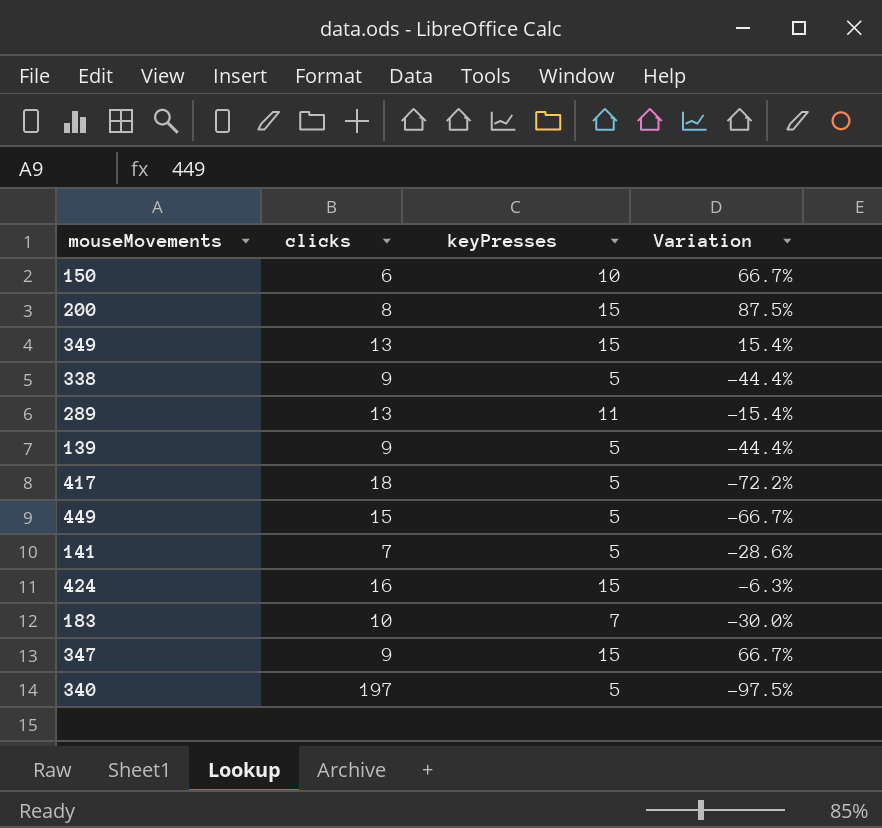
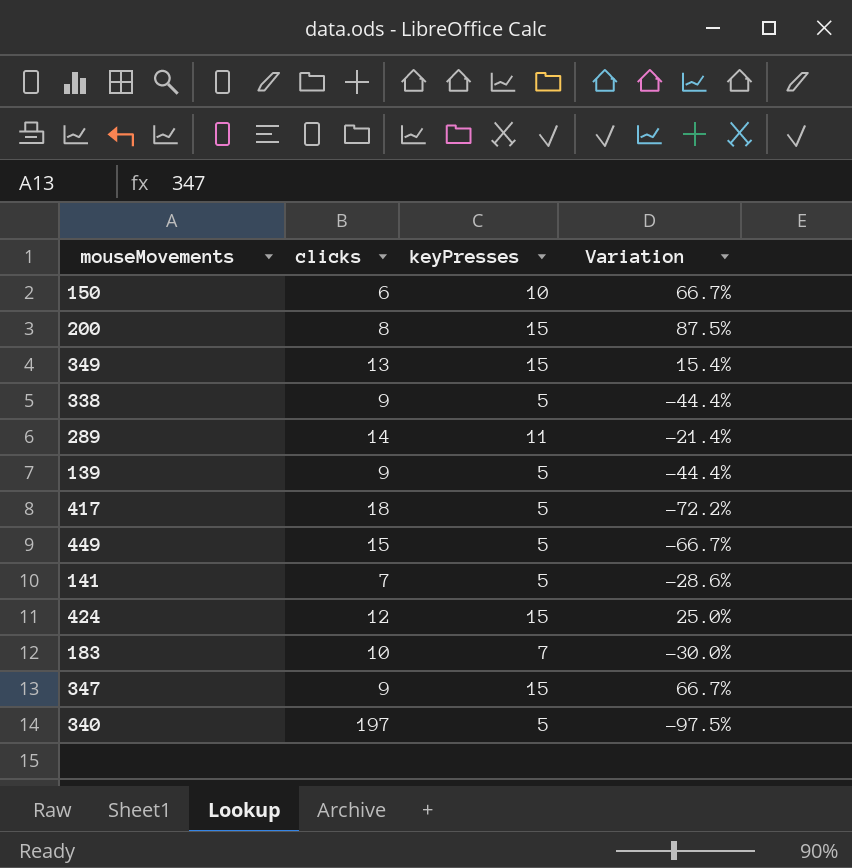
289 | clicks: 13 -> 14
289 | Variation: -15.4% -> -21.4%
424 | clicks: 16 -> 12
424 | Variation: -6.3% -> 25.0%

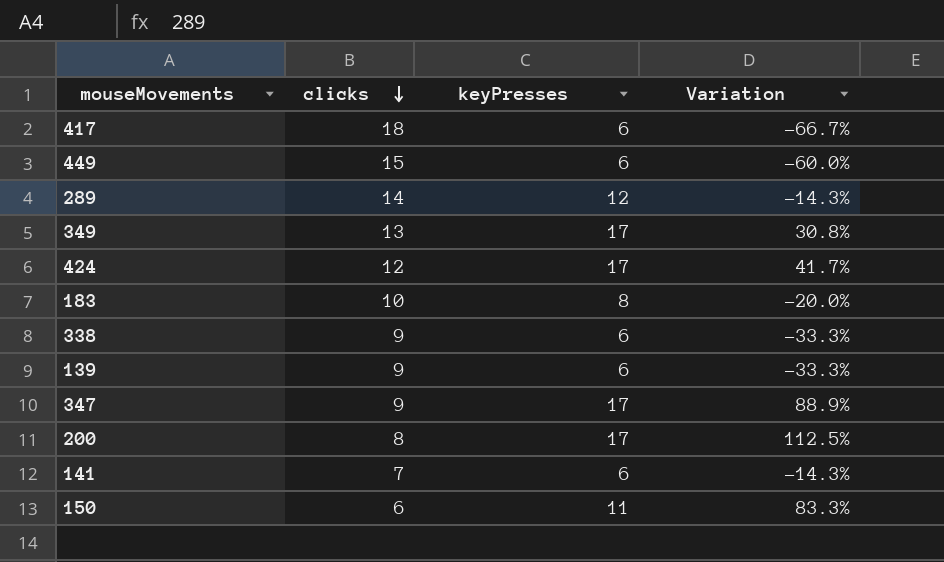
row order: none -> clicks descending
row 340: 197 | 5 | -97.5% -> none
417 | keyPresses: 5 -> 6
417 | Variation: -72.2% -> -66.7%
449 | keyPresses: 5 -> 6
449 | Variation: -66.7% -> -60.0%
289 | keyPresses: 11 -> 12
289 | Variation: -21.4% -> -14.3%
349 | keyPresses: 15 -> 17
349 | Variation: 15.4% -> 30.8%
424 | keyPresses: 15 -> 17
424 | Variation: 25.0% -> 41.7%
183 | keyPresses: 7 -> 8
183 | Variation: -30.0% -> -20.0%
338 | keyPresses: 5 -> 6
338 | Variation: -44.4% -> -33.3%
139 | keyPresses: 5 -> 6
139 | Variation: -44.4% -> -33.3%
347 | keyPresses: 15 -> 17
347 | Variation: 66.7% -> 88.9%
200 | keyPresses: 15 -> 17
200 | Variation: 87.5% -> 112.5%
141 | keyPresses: 5 -> 6
141 | Variation: -28.6% -> -14.3%
150 | keyPresses: 10 -> 11
150 | Variation: 66.7% -> 83.3%

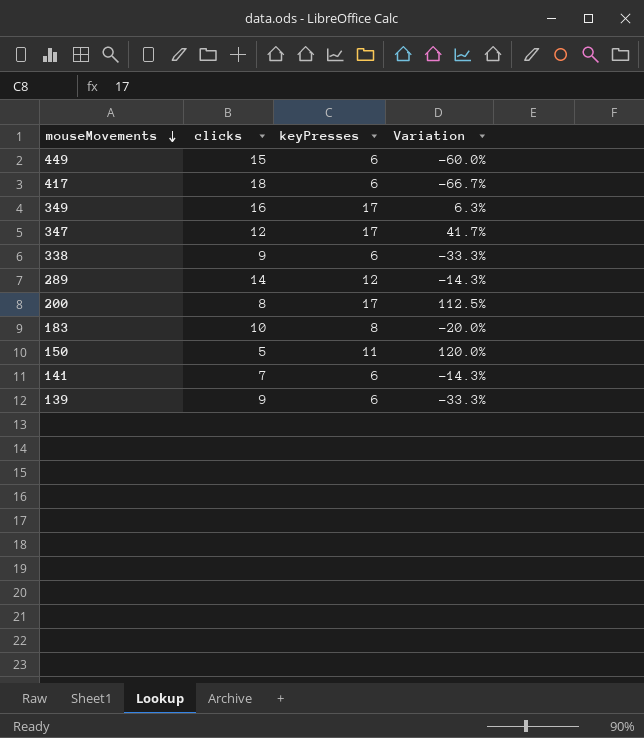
row order: clicks descending -> mouseMovements descending
row 424: 12 | 17 | 41.7% -> none
349 | clicks: 13 -> 16
349 | Variation: 30.8% -> 6.3%
347 | clicks: 9 -> 12
347 | Variation: 88.9% -> 41.7%
150 | clicks: 6 -> 5
150 | Variation: 83.3% -> 120.0%

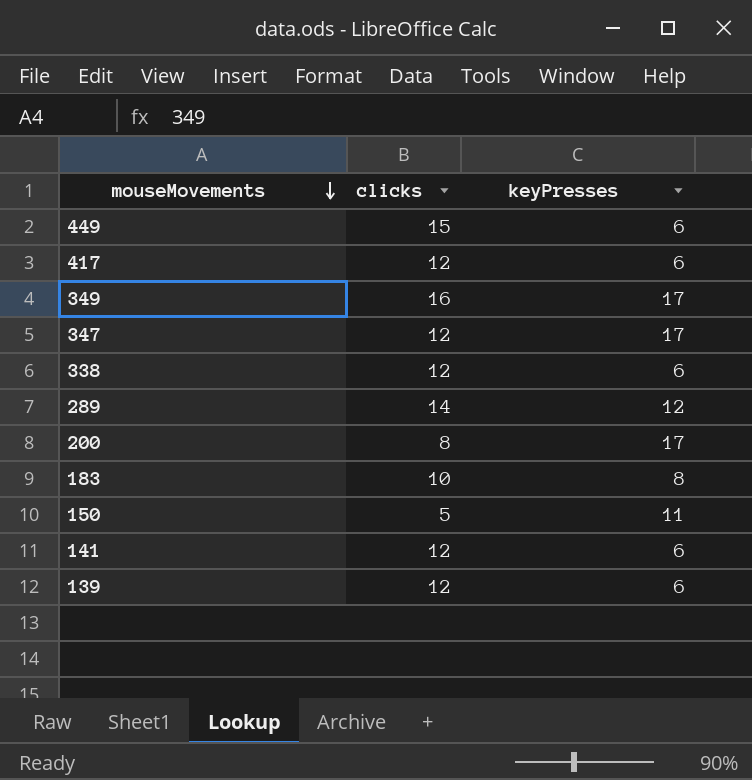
column Variation | formula: ([keyPresses] - [clicks]) / [clicks] -> none
417 | clicks: 18 -> 12
338 | clicks: 9 -> 12
141 | clicks: 7 -> 12
139 | clicks: 9 -> 12

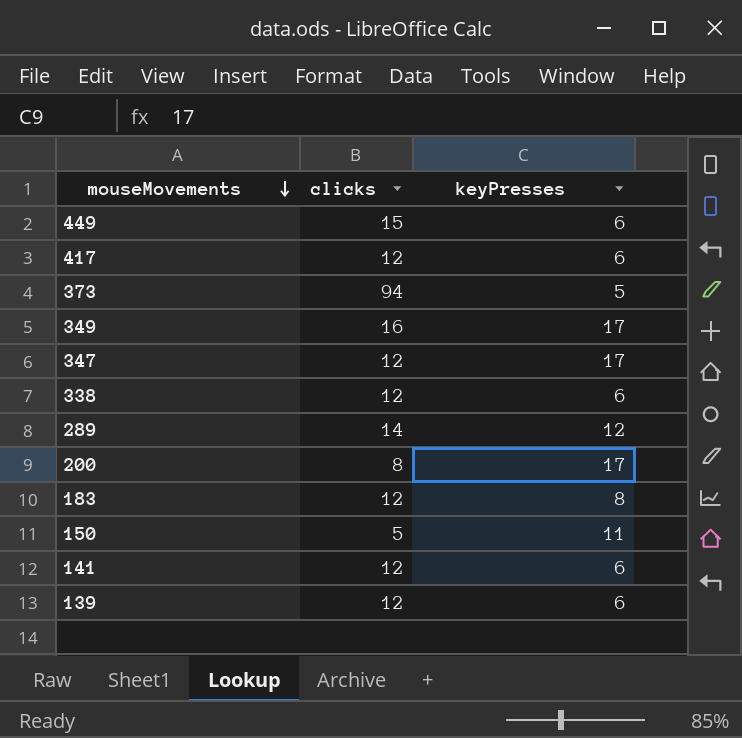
row 373: none -> 94 | 5
183 | clicks: 10 -> 12

